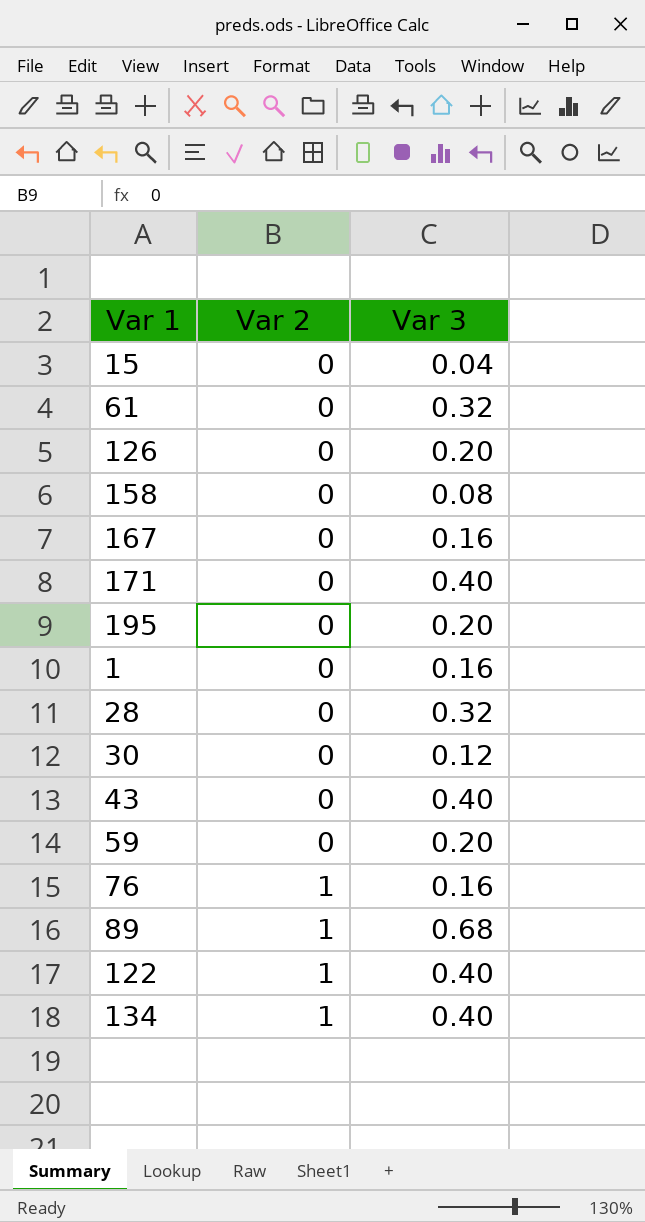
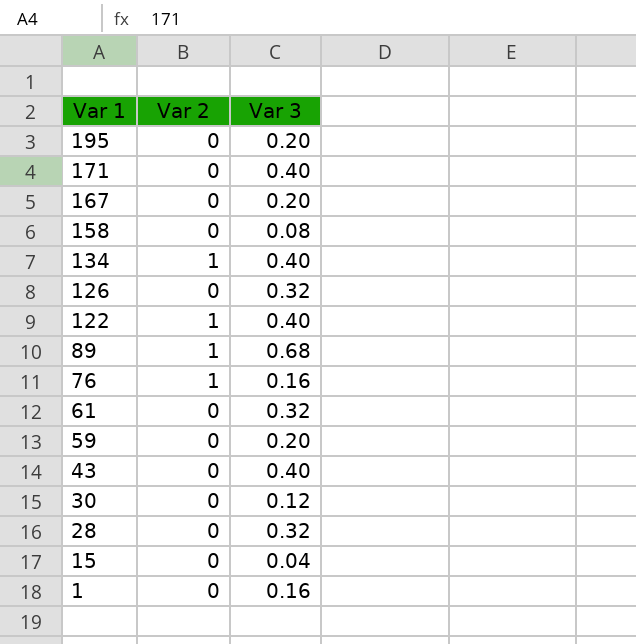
row order: Var 2 ascending -> Var 1 descending
167 | Var 3: 0.16 -> 0.20
126 | Var 3: 0.20 -> 0.32

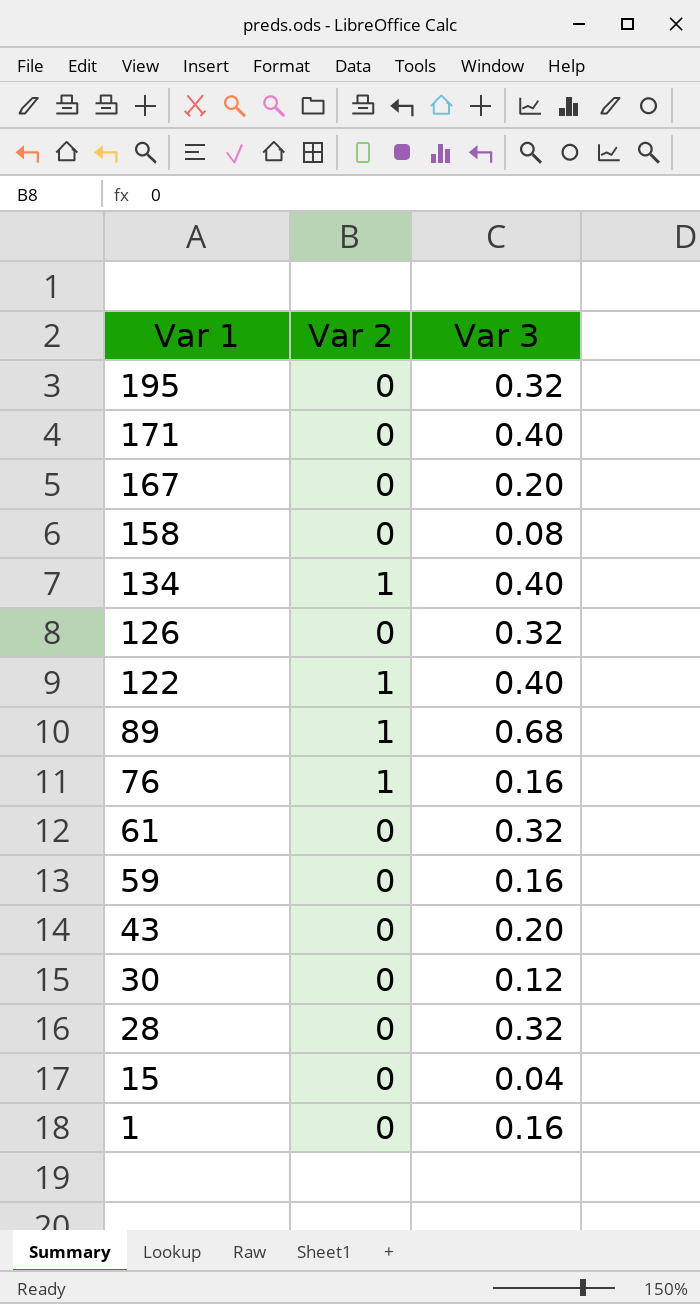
195 | Var 3: 0.20 -> 0.32
59 | Var 3: 0.20 -> 0.16
43 | Var 3: 0.40 -> 0.20

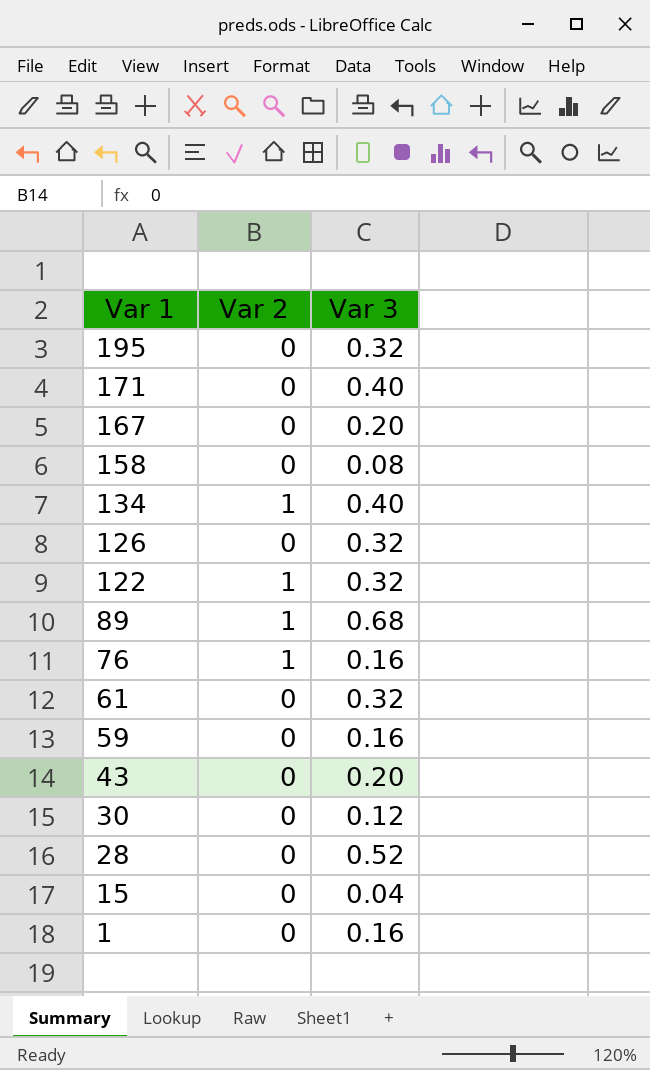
122 | Var 3: 0.40 -> 0.32
28 | Var 3: 0.32 -> 0.52

